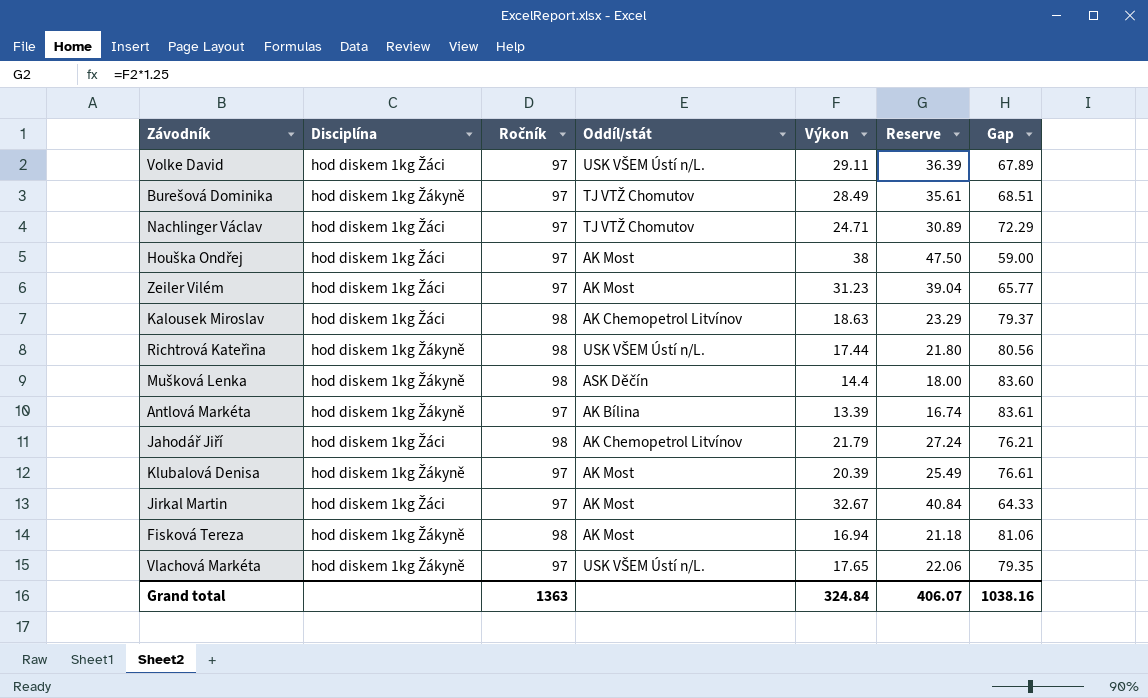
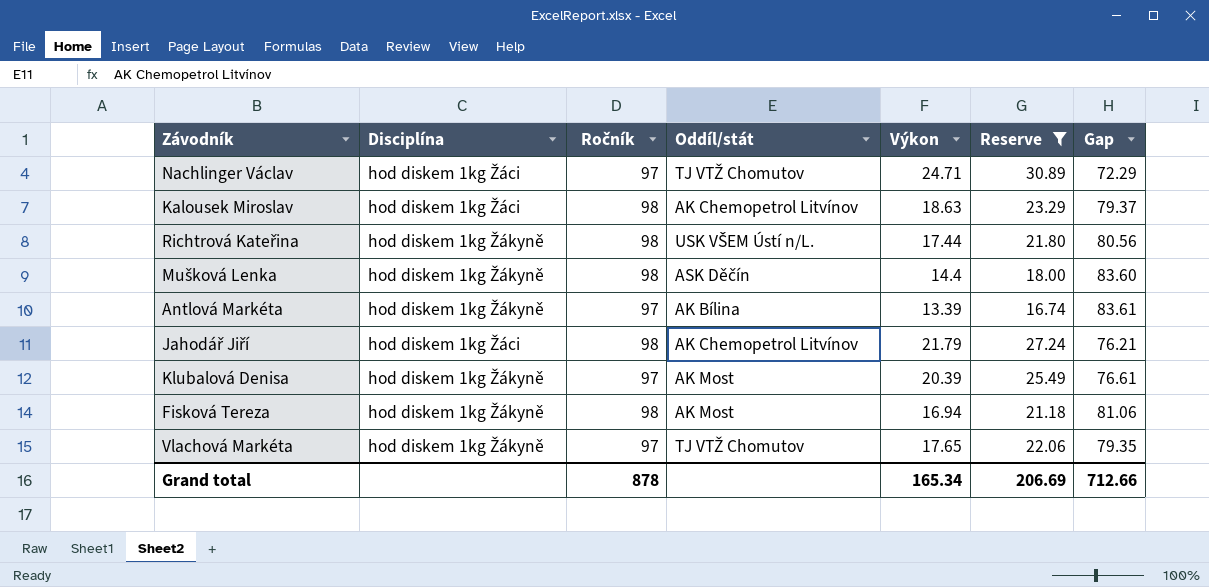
filter: none -> Reserve <= 30.89
Vlachová Markéta | Oddíl/stát: USK VŠEM Ústí n/L. -> TJ VTŽ Chomutov
Grand total | Ročník: 1363 -> 878
Grand total | Výkon: 324.84 -> 165.34
Grand total | Reserve: 406.07 -> 206.69
Grand total | Gap: 1038.16 -> 712.66

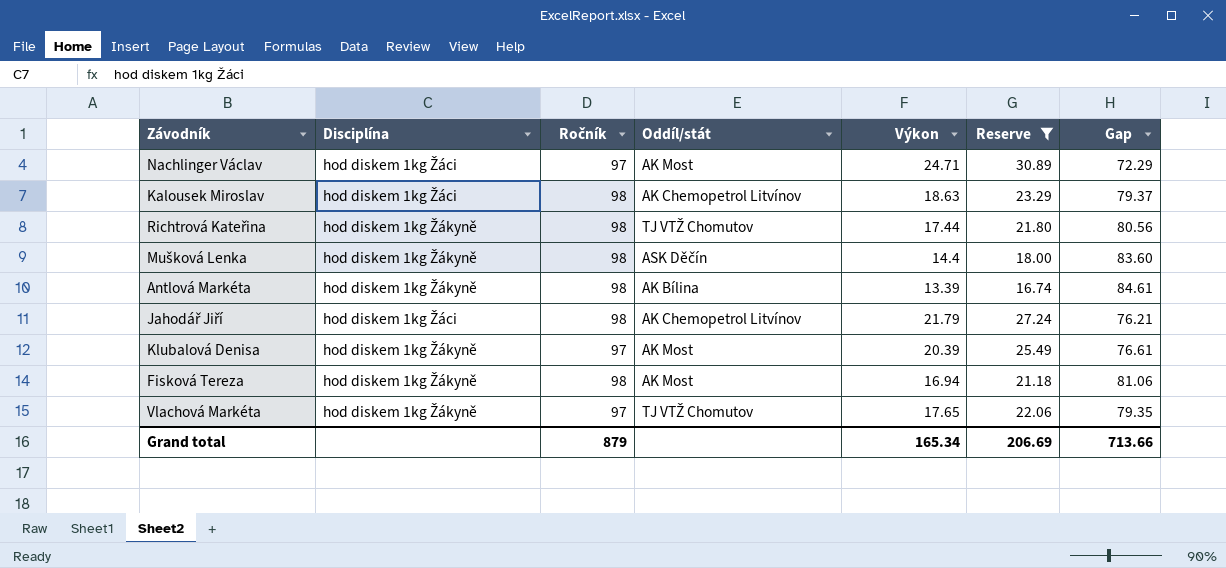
Nachlinger Václav | Oddíl/stát: TJ VTŽ Chomutov -> AK Most
Richtrová Kateřina | Oddíl/stát: USK VŠEM Ústí n/L. -> TJ VTŽ Chomutov
Antlová Markéta | Ročník: 97 -> 98
Antlová Markéta | Gap: 83.61 -> 84.61
Grand total | Ročník: 878 -> 879
Grand total | Gap: 712.66 -> 713.66

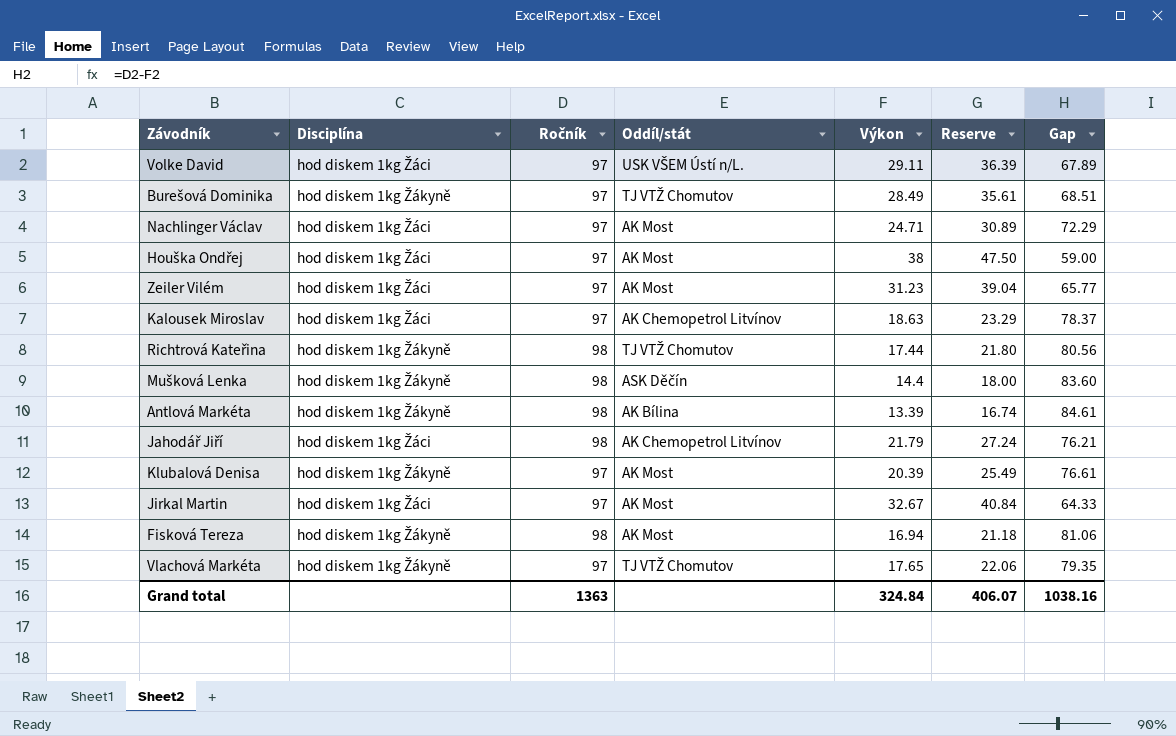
filter: Reserve <= 30.89 -> none
Kalousek Miroslav | Ročník: 98 -> 97
Kalousek Miroslav | Gap: 79.37 -> 78.37
Grand total | Ročník: 879 -> 1363
Grand total | Výkon: 165.34 -> 324.84
Grand total | Reserve: 206.69 -> 406.07
Grand total | Gap: 713.66 -> 1038.16

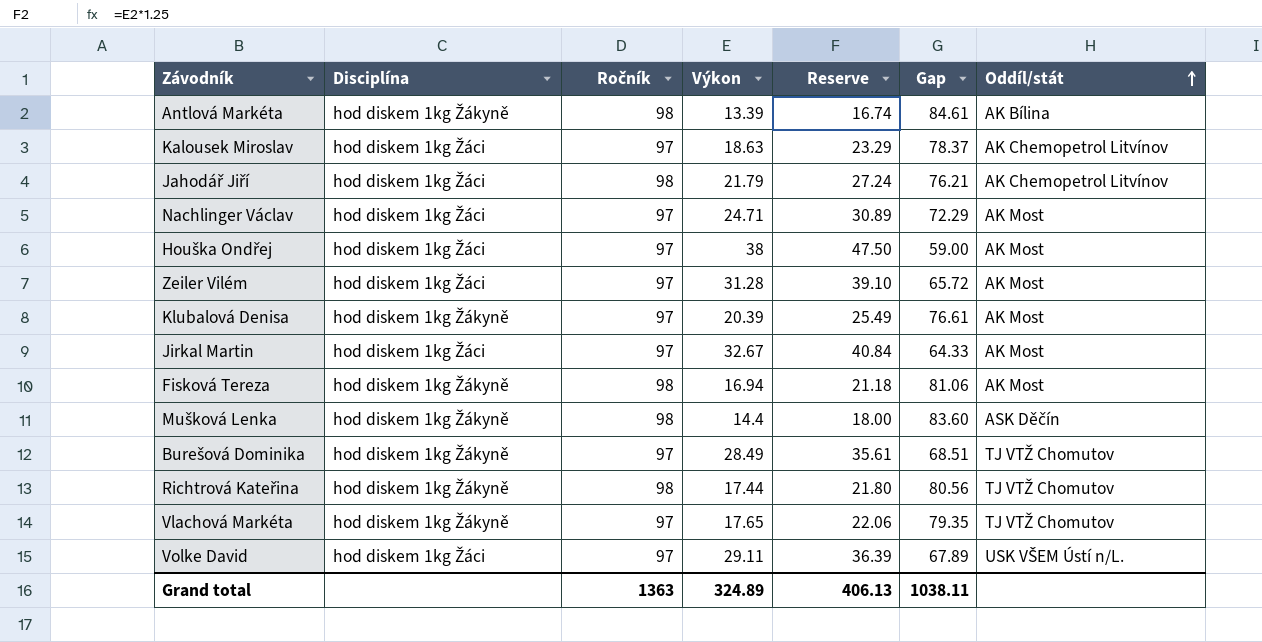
row order: none -> Oddíl/stát ascending
column Oddíl/stát | position: 4 -> 7
Zeiler Vilém | Výkon: 31.23 -> 31.28
Zeiler Vilém | Reserve: 39.04 -> 39.10
Zeiler Vilém | Gap: 65.77 -> 65.72
Grand total | Výkon: 324.84 -> 324.89
Grand total | Reserve: 406.07 -> 406.13
Grand total | Gap: 1038.16 -> 1038.11

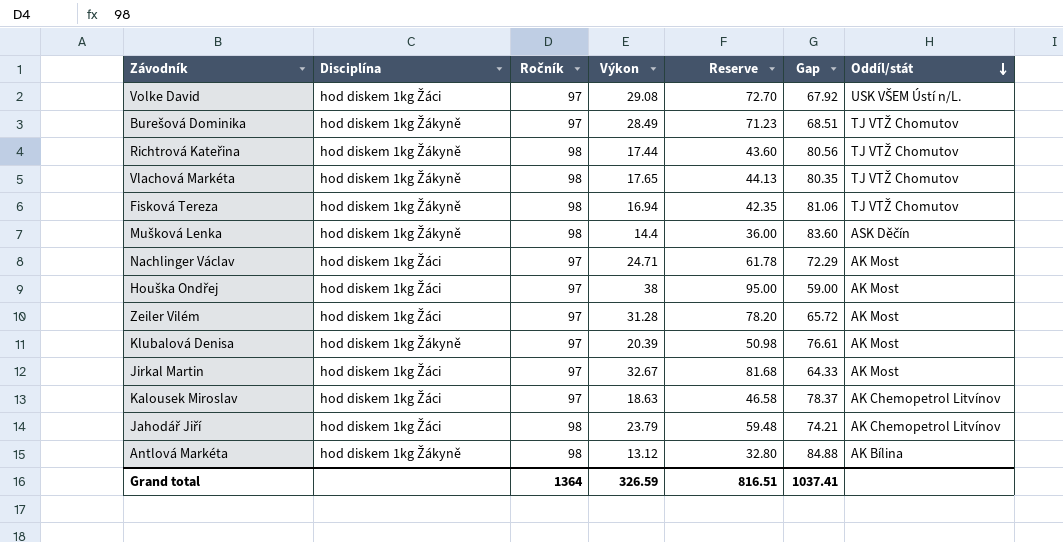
row order: Oddíl/stát ascending -> Oddíl/stát descending
column Reserve | formula: [Výkon] * 1.25 -> [Výkon] * 2.5
Volke David | Výkon: 29.11 -> 29.08
Volke David | Gap: 67.89 -> 67.92
Vlachová Markéta | Ročník: 97 -> 98
Vlachová Markéta | Gap: 79.35 -> 80.35
Fisková Tereza | Oddíl/stát: AK Most -> TJ VTŽ Chomutov
Jahodář Jiří | Výkon: 21.79 -> 23.79
Jahodář Jiří | Gap: 76.21 -> 74.21
Antlová Markéta | Výkon: 13.39 -> 13.12
Antlová Markéta | Gap: 84.61 -> 84.88
Grand total | Ročník: 1363 -> 1364
Grand total | Výkon: 324.89 -> 326.59
Grand total | Reserve: 406.13 -> 816.51
Grand total | Gap: 1038.11 -> 1037.41

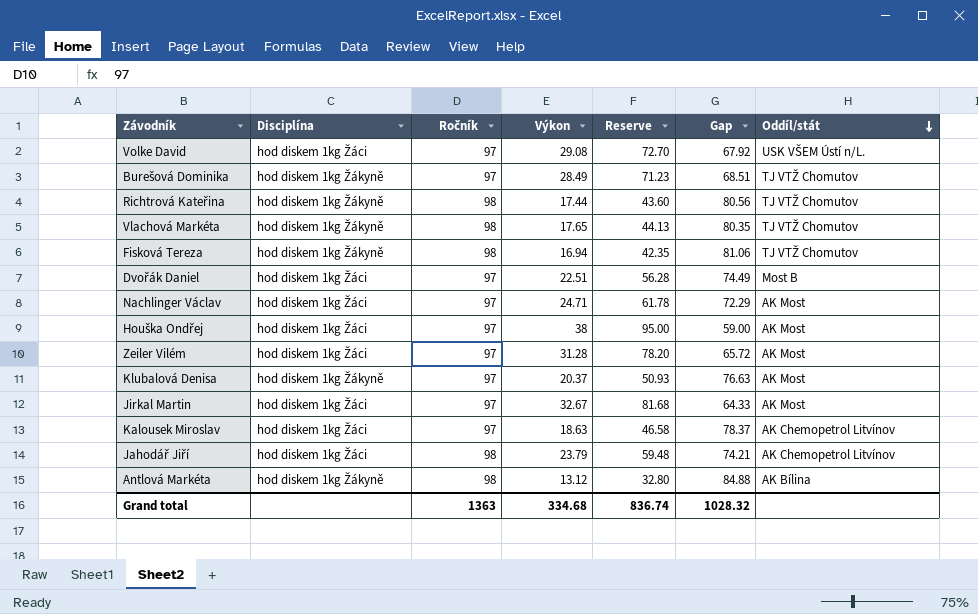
row Mušková Lenka: hod diskem 1kg Žákyně | 98 | 14.4 | 36.00 | 83.60 | ASK Děčín -> none
row Dvořák Daniel: none -> hod diskem 1kg Žáci | 97 | 22.51 | 56.28 | 74.49 | Most B
Klubalová Denisa | Výkon: 20.39 -> 20.37
Klubalová Denisa | Reserve: 50.98 -> 50.93
Klubalová Denisa | Gap: 76.61 -> 76.63
Grand total | Ročník: 1364 -> 1363
Grand total | Výkon: 326.59 -> 334.68
Grand total | Reserve: 816.51 -> 836.74
Grand total | Gap: 1037.41 -> 1028.32

